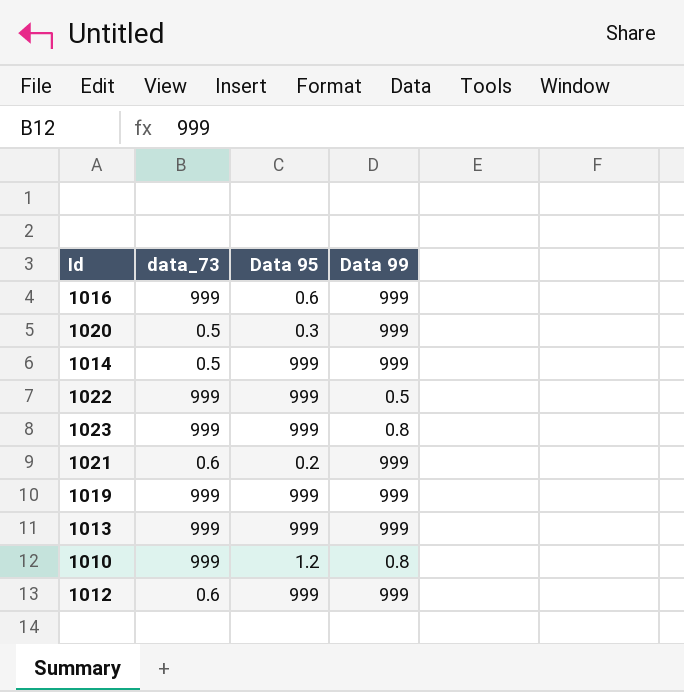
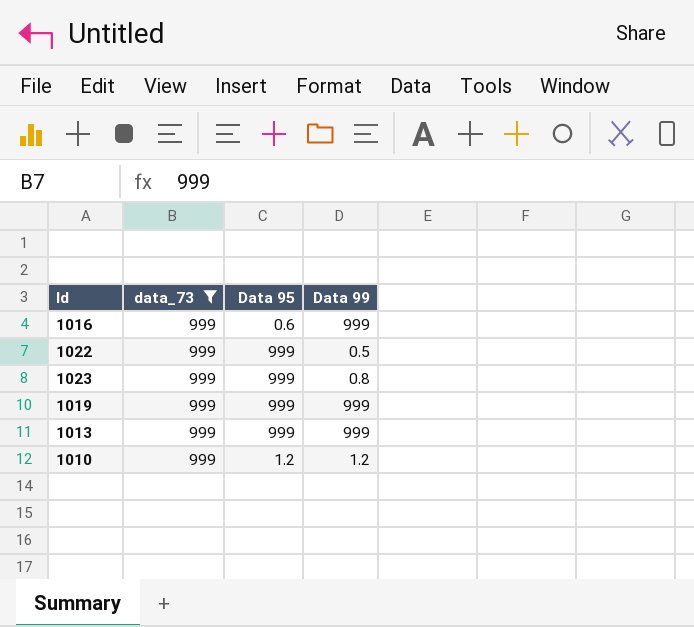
filter: none -> data_73 = 999
1010 | Data 99: 0.8 -> 1.2

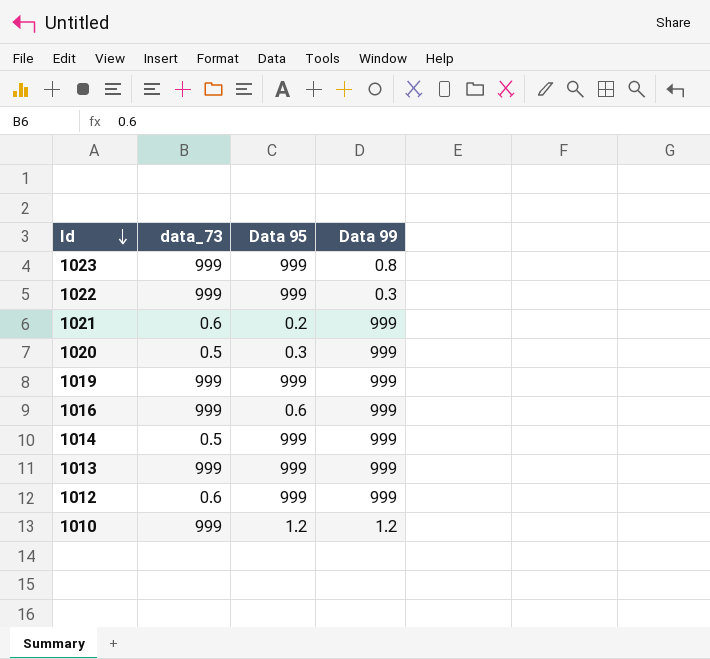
filter: data_73 = 999 -> none
row order: none -> Id descending
1022 | Data 99: 0.5 -> 0.3

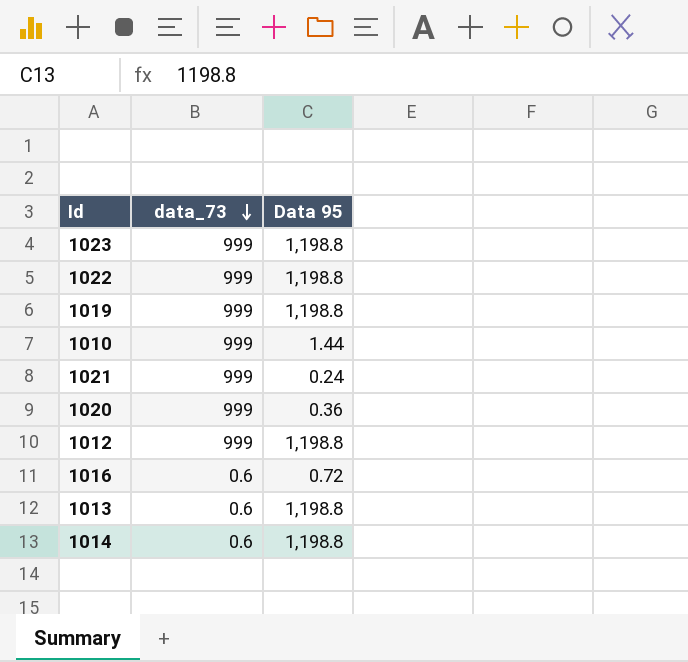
row order: Id descending -> data_73 descending
column Data 99 | position: 4 -> none
1023 | Data 95: 999 -> 1,198.8
1022 | Data 95: 999 -> 1,198.8
1019 | Data 95: 999 -> 1,198.8
1010 | Data 95: 1.2 -> 1.44
1021 | data_73: 0.6 -> 999
1021 | Data 95: 0.2 -> 0.24
1020 | data_73: 0.5 -> 999
1020 | Data 95: 0.3 -> 0.36
1012 | data_73: 0.6 -> 999
1012 | Data 95: 999 -> 1,198.8
1016 | data_73: 999 -> 0.6
1016 | Data 95: 0.6 -> 0.72
1013 | data_73: 999 -> 0.6
1013 | Data 95: 999 -> 1,198.8
1014 | data_73: 0.5 -> 0.6
1014 | Data 95: 999 -> 1,198.8

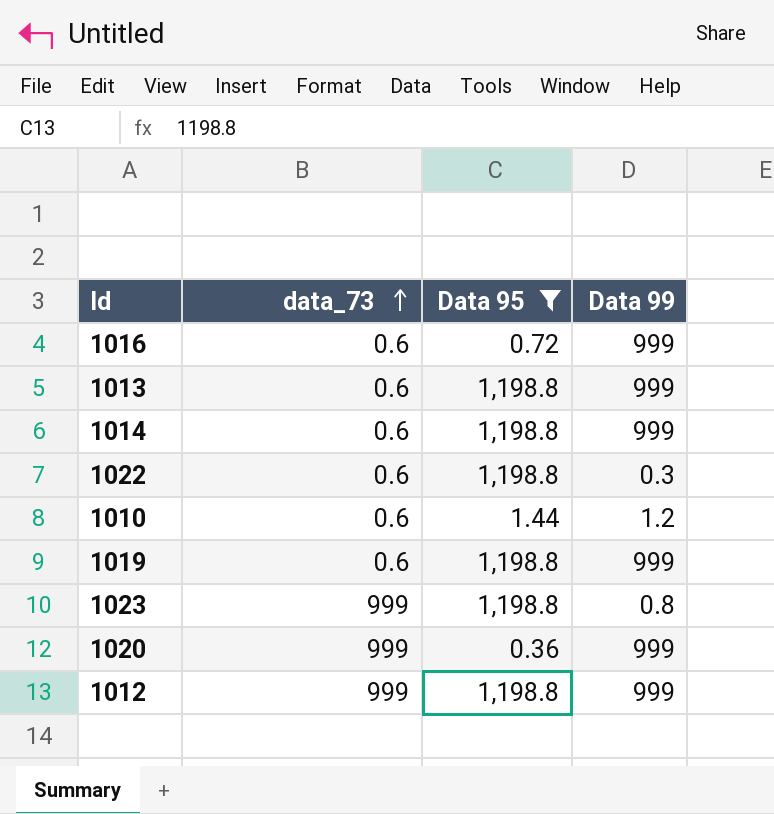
filter: none -> Data 95 != 0.24
row order: data_73 descending -> data_73 ascending
column Data 99 | position: none -> 4
1022 | data_73: 999 -> 0.6
1010 | data_73: 999 -> 0.6
1019 | data_73: 999 -> 0.6

